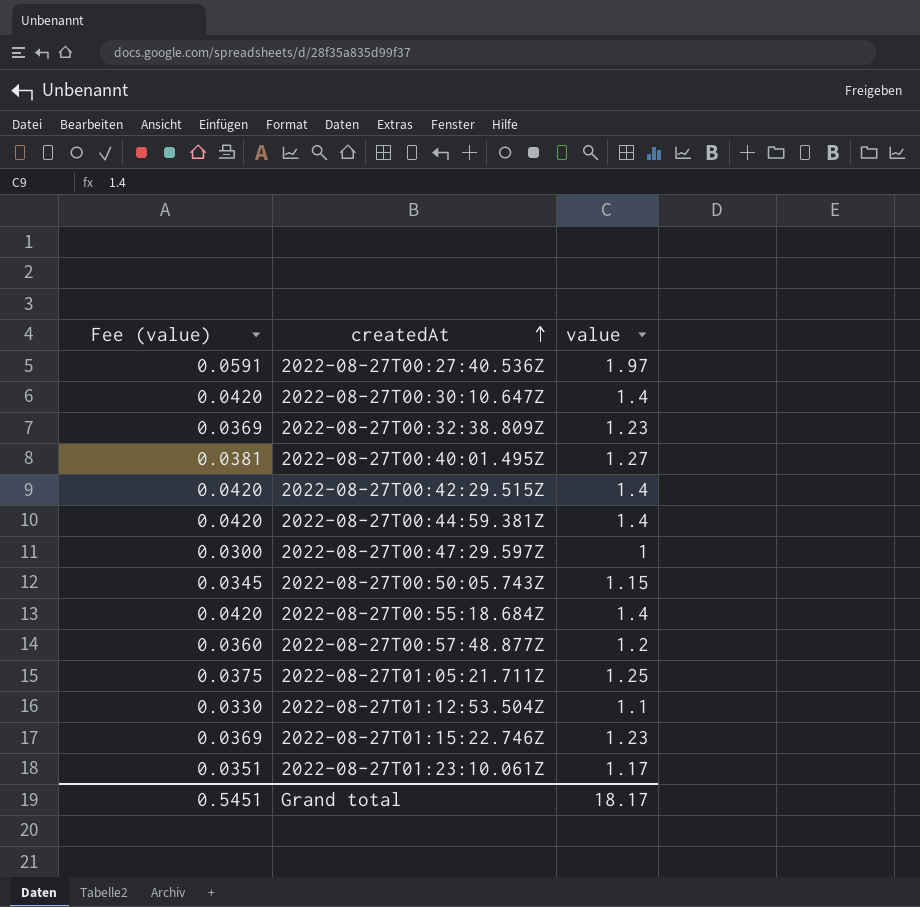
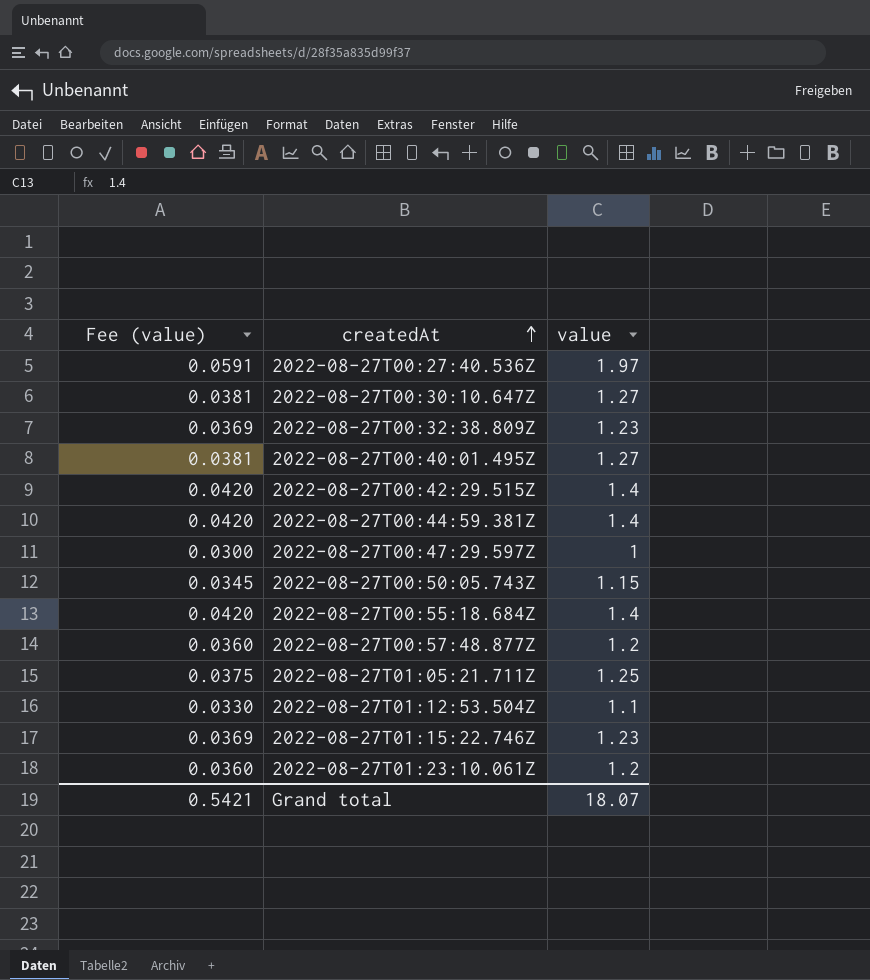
2022-08-27T00:30:10.647Z | Fee (value): 0.0420 -> 0.0381
2022-08-27T00:30:10.647Z | value: 1.4 -> 1.27
2022-08-27T01:23:10.061Z | Fee (value): 0.0351 -> 0.0360
2022-08-27T01:23:10.061Z | value: 1.17 -> 1.2
Grand total | Fee (value): 0.5451 -> 0.5421
Grand total | value: 18.17 -> 18.07

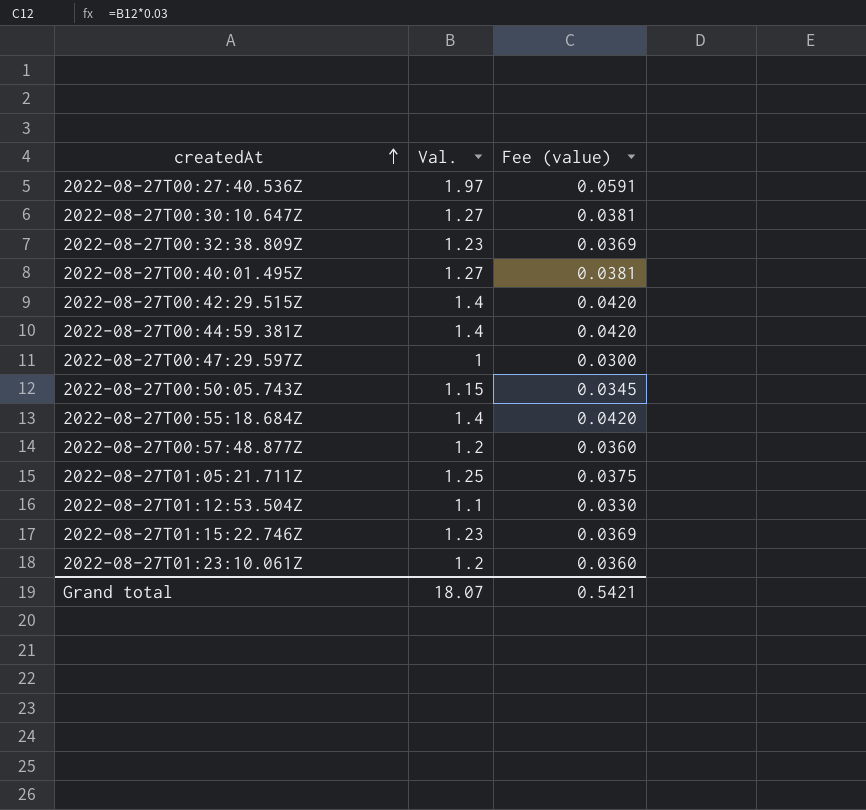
column name: value -> Val.
column Fee (value) | position: 1 -> 3

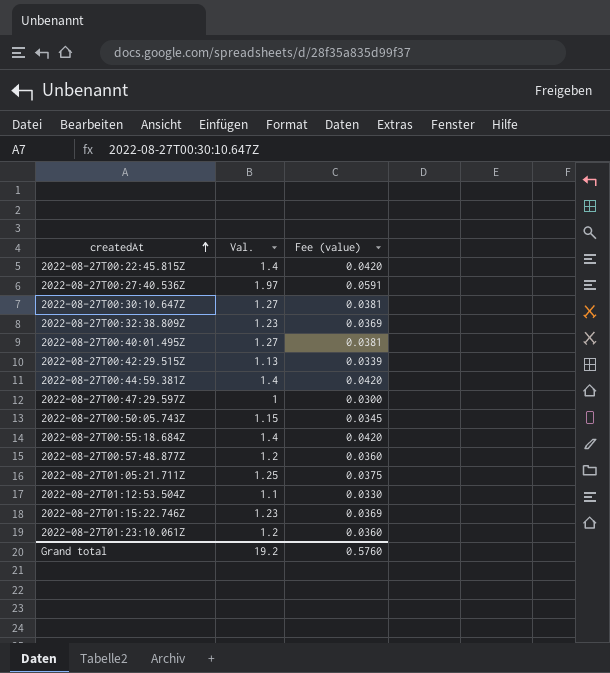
row 2022-08-27T00:22:45.815Z: none -> 1.4 | 0.0420
2022-08-27T00:42:29.515Z | Val.: 1.4 -> 1.13
2022-08-27T00:42:29.515Z | Fee (value): 0.0420 -> 0.0339
Grand total | Val.: 18.07 -> 19.2
Grand total | Fee (value): 0.5421 -> 0.5760

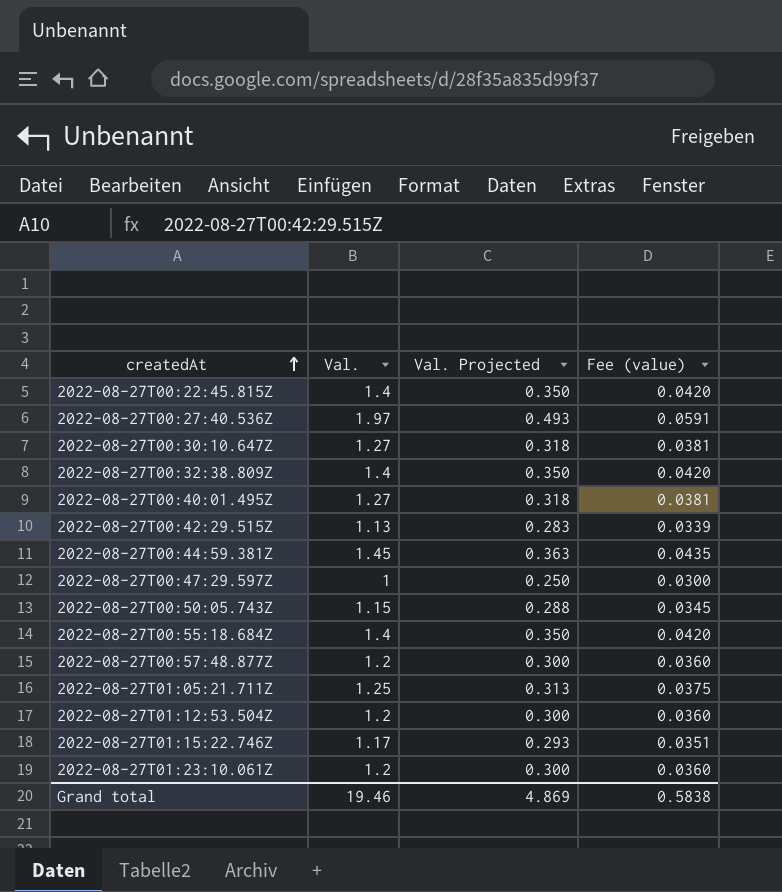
column Val. Projected | formula: none -> [Val.] * 0.25
2022-08-27T00:32:38.809Z | Val.: 1.23 -> 1.4
2022-08-27T00:32:38.809Z | Fee (value): 0.0369 -> 0.0420
2022-08-27T00:44:59.381Z | Val.: 1.4 -> 1.45
2022-08-27T00:44:59.381Z | Fee (value): 0.0420 -> 0.0435
2022-08-27T01:12:53.504Z | Val.: 1.1 -> 1.2
2022-08-27T01:12:53.504Z | Fee (value): 0.0330 -> 0.0360
2022-08-27T01:15:22.746Z | Val.: 1.23 -> 1.17
2022-08-27T01:15:22.746Z | Fee (value): 0.0369 -> 0.0351
Grand total | Val.: 19.2 -> 19.46
Grand total | Fee (value): 0.5760 -> 0.5838

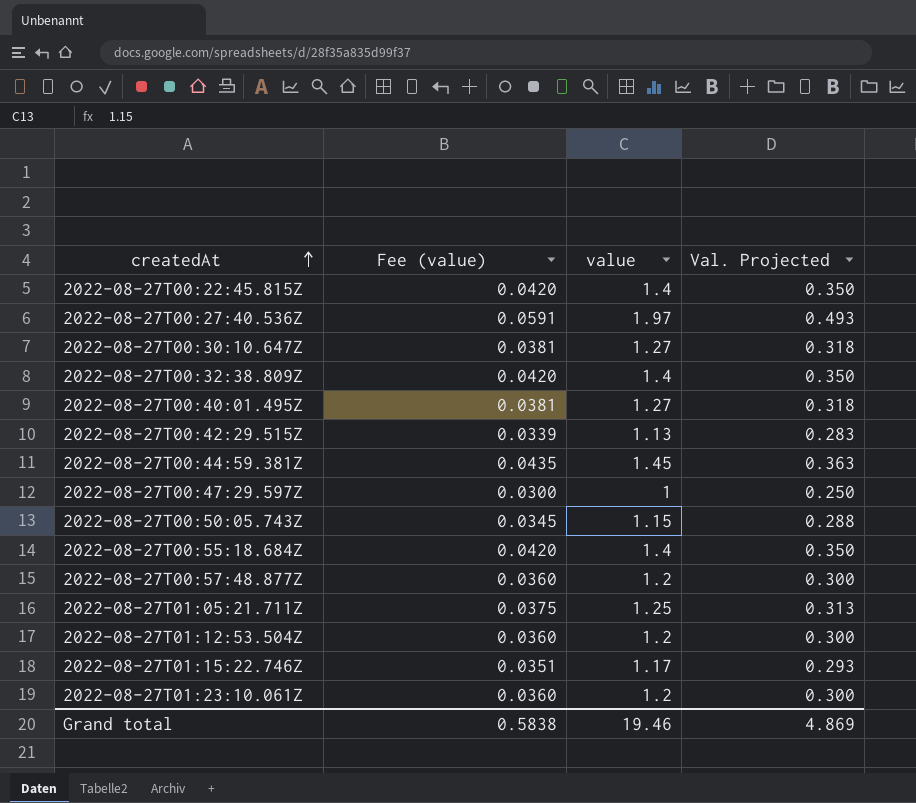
column Fee (value) | position: 4 -> 2
column name: Val. -> value

